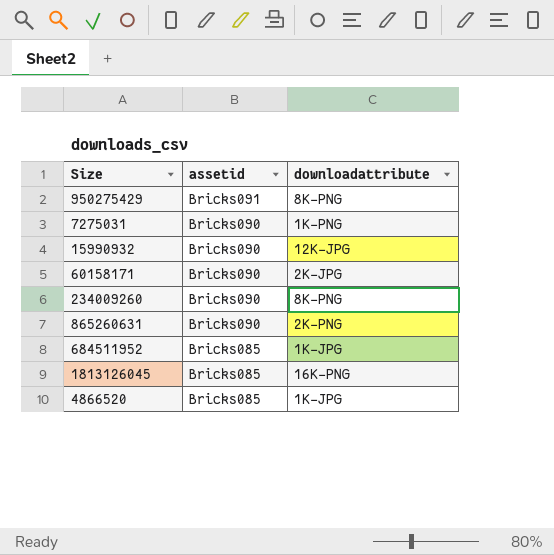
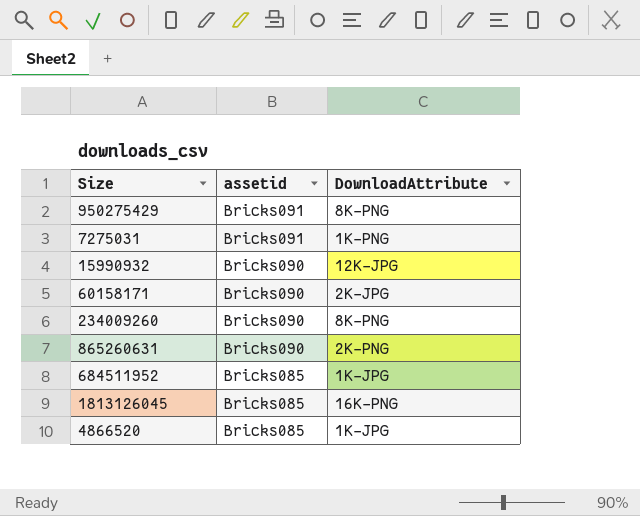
column name: downloadattribute -> DownloadAttribute
7275031 | assetid: Bricks090 -> Bricks091

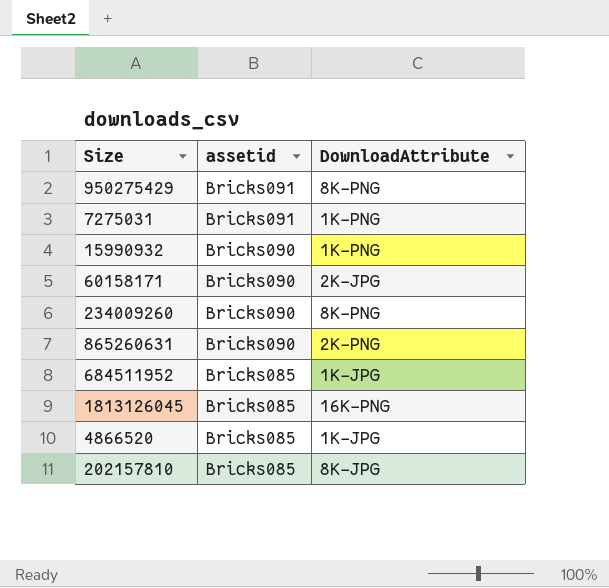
15990932 | DownloadAttribute: 12K-JPG -> 1K-PNG
row 202157810: none -> Bricks085 | 8K-JPG

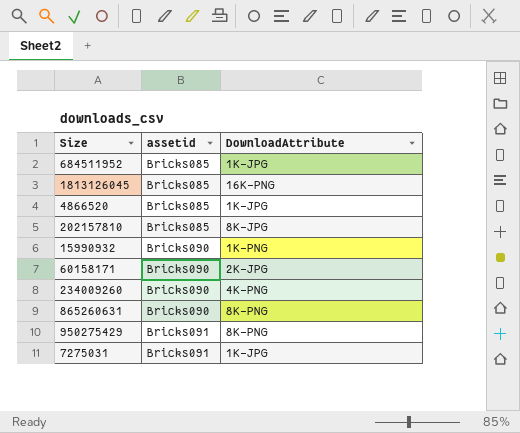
row order: assetid descending -> assetid ascending
234009260 | DownloadAttribute: 8K-PNG -> 4K-PNG
865260631 | DownloadAttribute: 2K-PNG -> 8K-PNG
7275031 | DownloadAttribute: 1K-PNG -> 1K-JPG

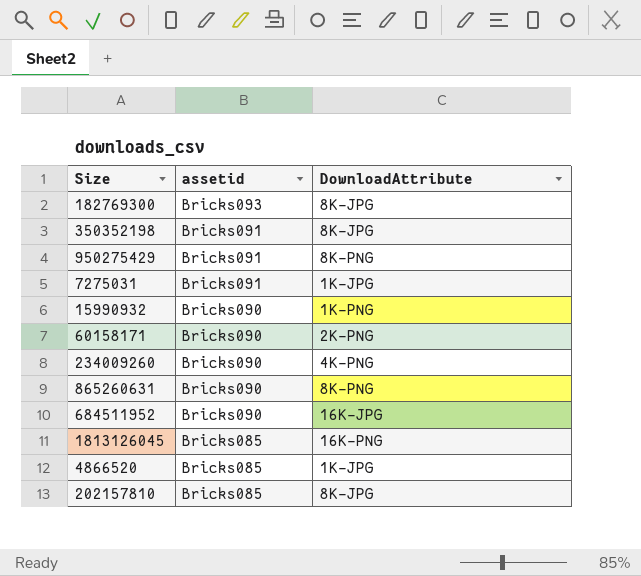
row order: assetid ascending -> assetid descending
row 182769300: none -> Bricks093 | 8K-JPG
row 350352198: none -> Bricks091 | 8K-JPG
60158171 | DownloadAttribute: 2K-JPG -> 2K-PNG
684511952 | assetid: Bricks085 -> Bricks090
684511952 | DownloadAttribute: 1K-JPG -> 16K-JPG

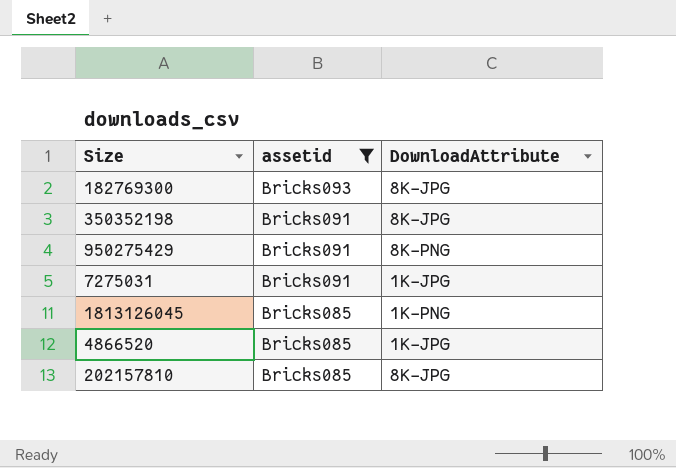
filter: none -> assetid != Bricks090
1813126045 | DownloadAttribute: 16K-PNG -> 1K-PNG

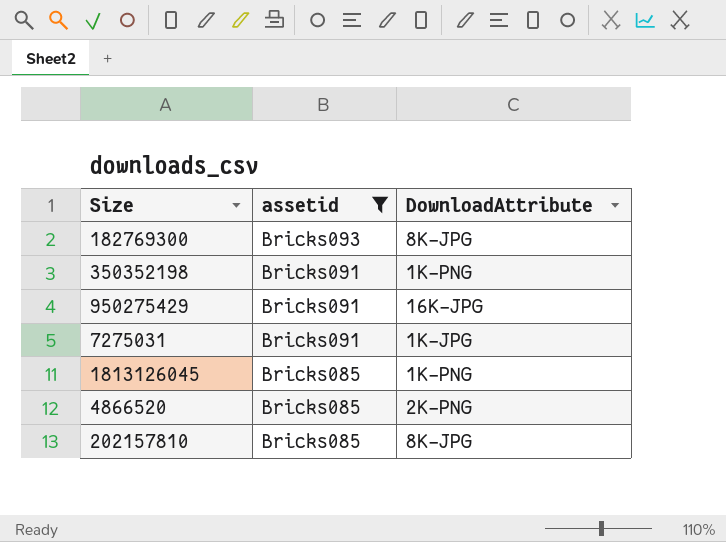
350352198 | DownloadAttribute: 8K-JPG -> 1K-PNG
950275429 | DownloadAttribute: 8K-PNG -> 16K-JPG
4866520 | DownloadAttribute: 1K-JPG -> 2K-PNG

